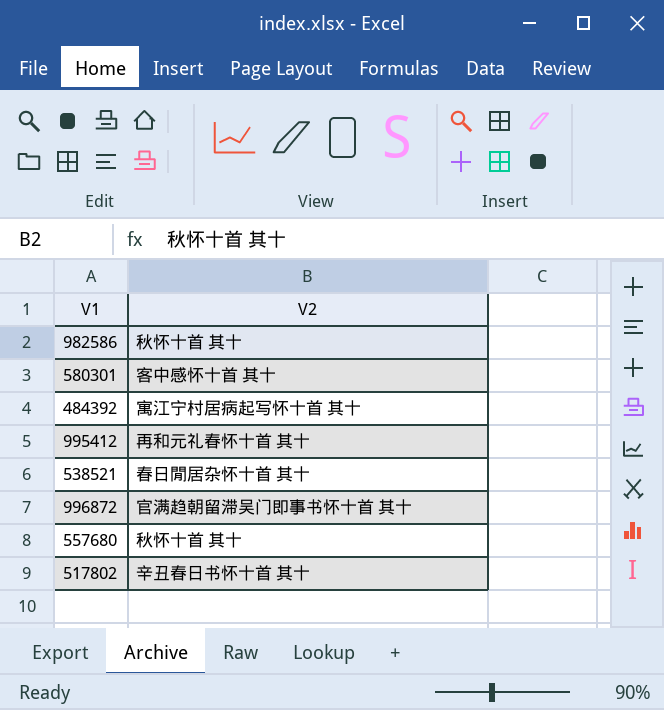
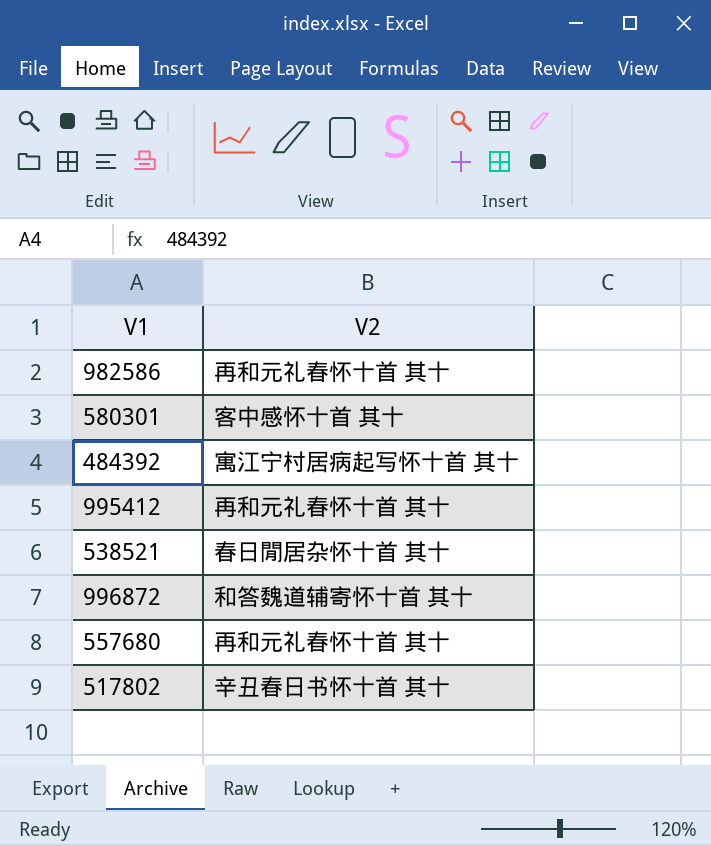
982586 | V2: 秋怀十首 其十 -> 再和元礼春怀十首 其十
996872 | V2: 官满趋朝留滞吴门即事书怀十首 其十 -> 和答魏道辅寄怀十首 其十
557680 | V2: 秋怀十首 其十 -> 再和元礼春怀十首 其十

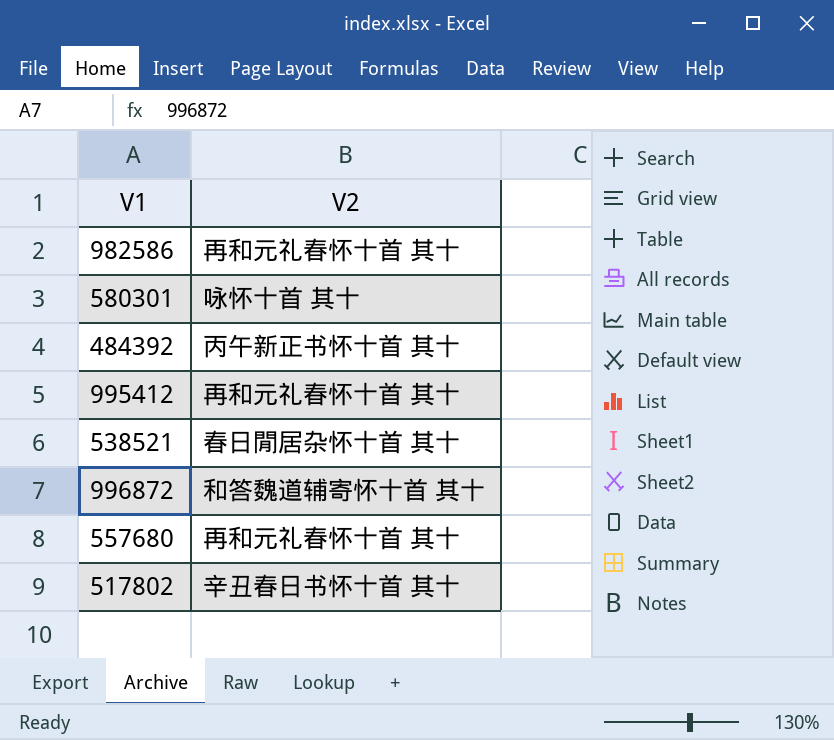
580301 | V2: 客中感怀十首 其十 -> 咏怀十首 其十
484392 | V2: 寓江宁村居病起写怀十首 其十 -> 丙午新正书怀十首 其十

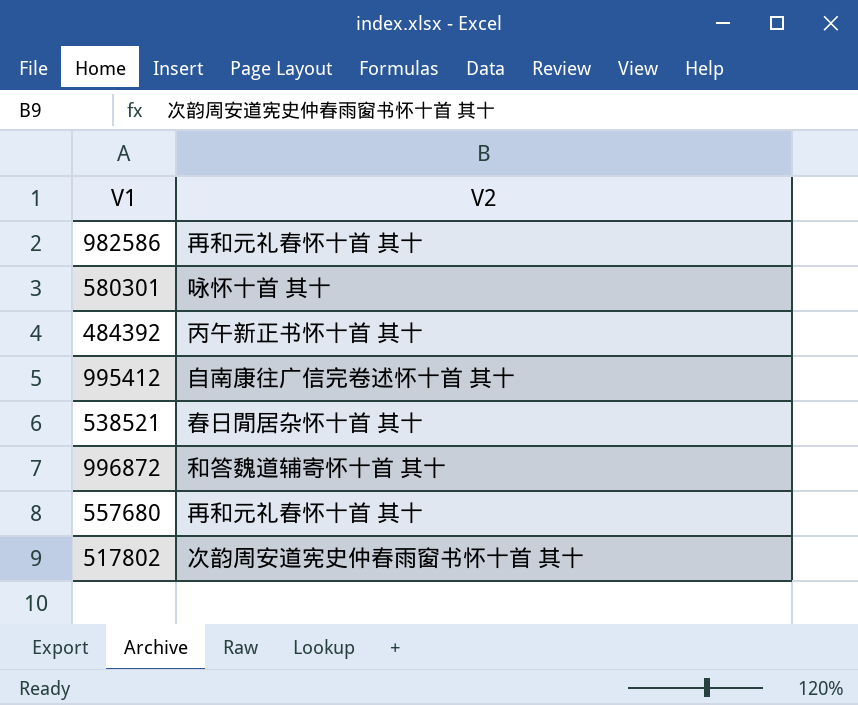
995412 | V2: 再和元礼春怀十首 其十 -> 自南康往广信完卷述怀十首 其十
517802 | V2: 辛丑春日书怀十首 其十 -> 次韵周安道宪史仲春雨窗书怀十首 其十

